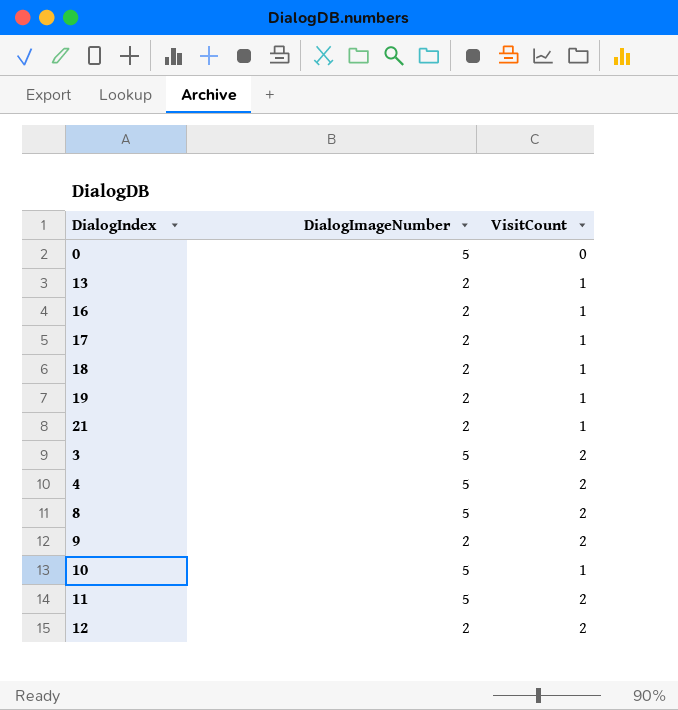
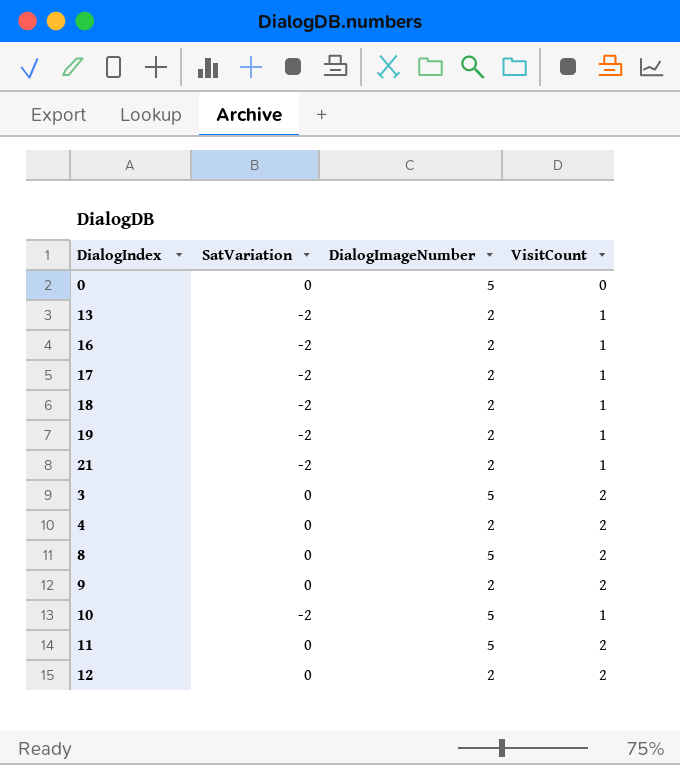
column SatVariation | position: none -> 2
4 | DialogImageNumber: 5 -> 2

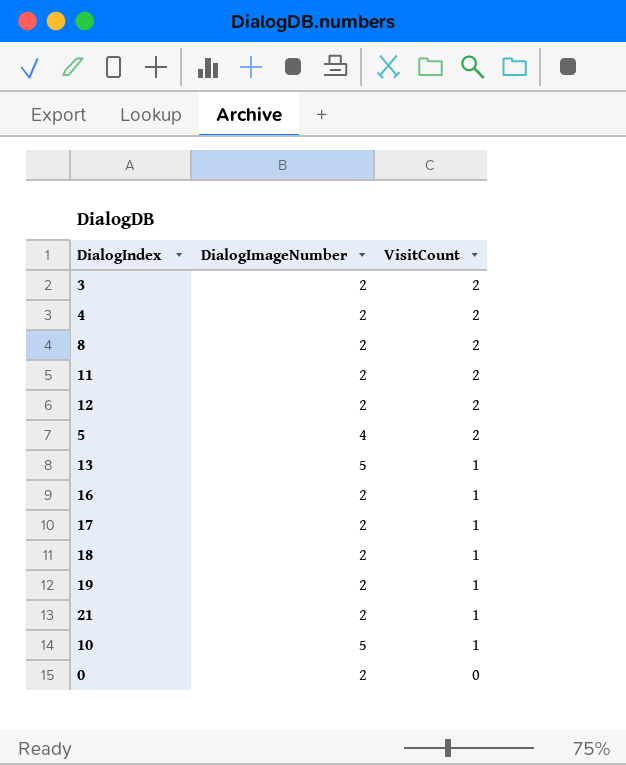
row order: none -> VisitCount descending
column SatVariation | position: 2 -> none
row 9: 0 | 2 | 2 -> none
3 | DialogImageNumber: 5 -> 2
8 | DialogImageNumber: 5 -> 2
11 | DialogImageNumber: 5 -> 2
row 5: none -> 4 | 2
13 | DialogImageNumber: 2 -> 5
0 | DialogImageNumber: 5 -> 2

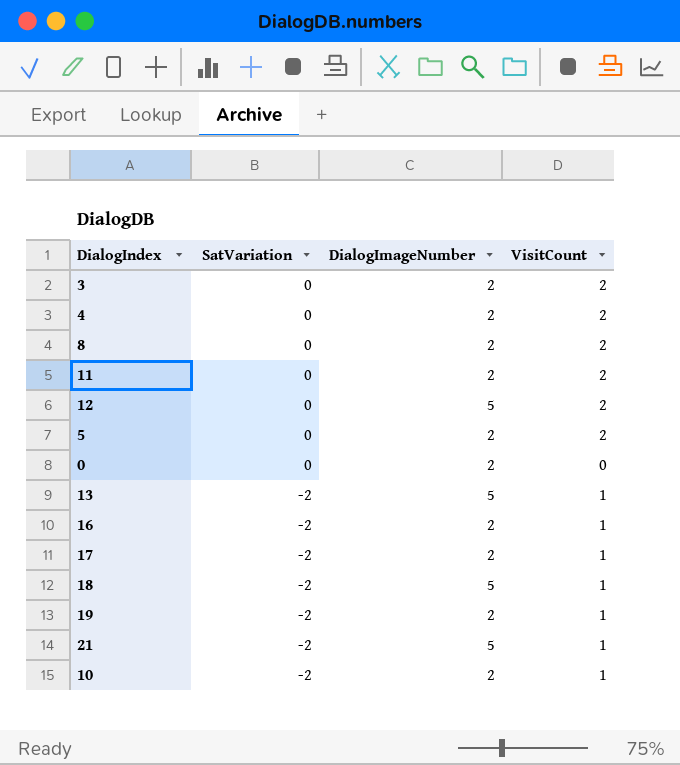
row order: VisitCount descending -> SatVariation descending
column SatVariation | position: none -> 2
12 | DialogImageNumber: 2 -> 5
5 | DialogImageNumber: 4 -> 2
18 | DialogImageNumber: 2 -> 5
21 | DialogImageNumber: 2 -> 5
10 | DialogImageNumber: 5 -> 2

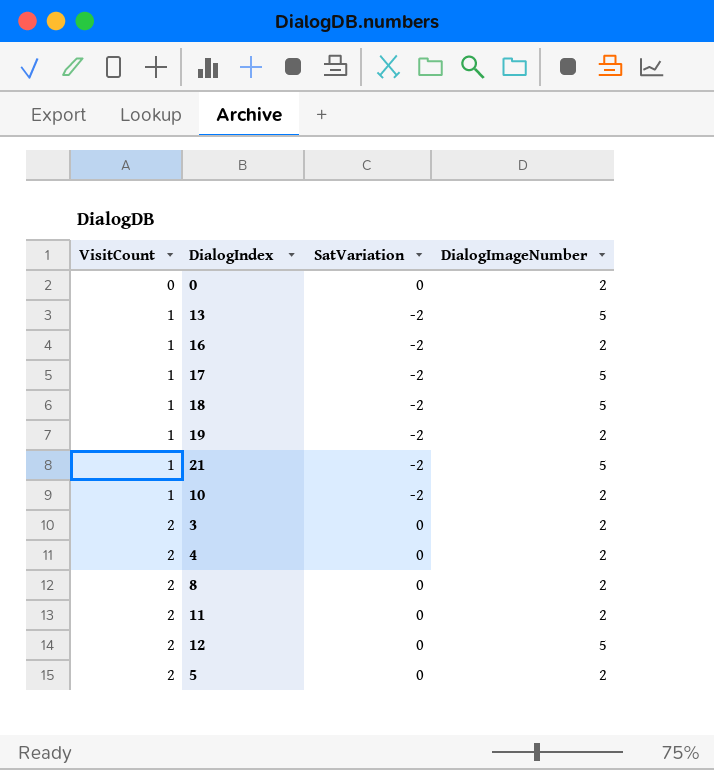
row order: SatVariation descending -> VisitCount ascending
column VisitCount | position: 4 -> 1
17 | DialogImageNumber: 2 -> 5

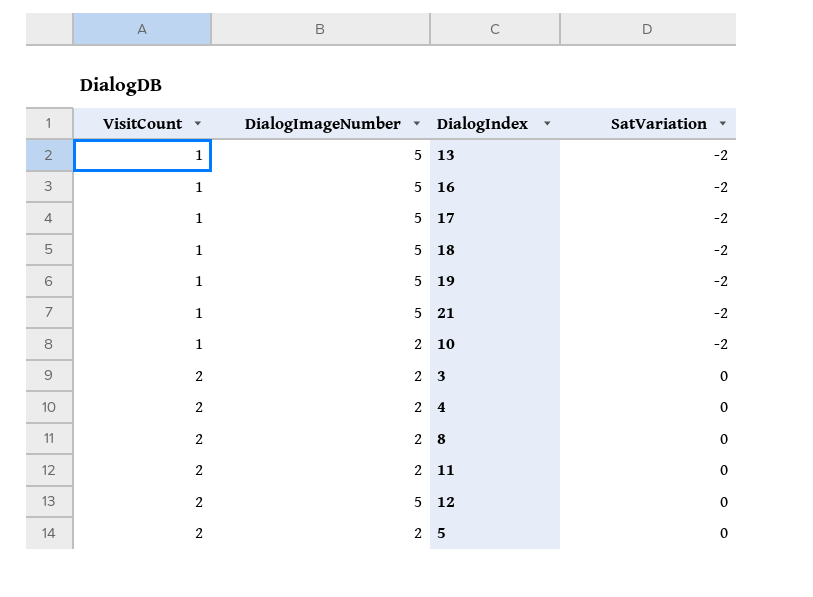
column DialogImageNumber | position: 4 -> 2
row 0: 0 | 0 | 2 -> none
16 | DialogImageNumber: 2 -> 5
19 | DialogImageNumber: 2 -> 5

